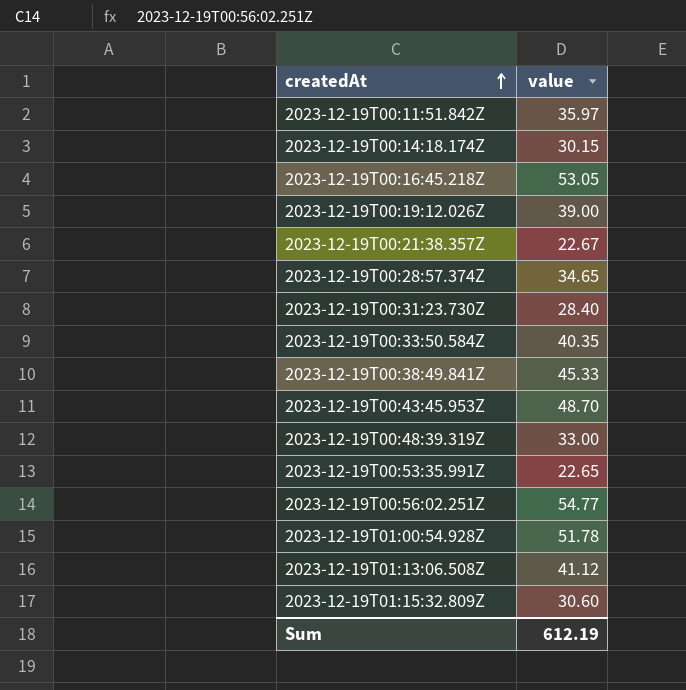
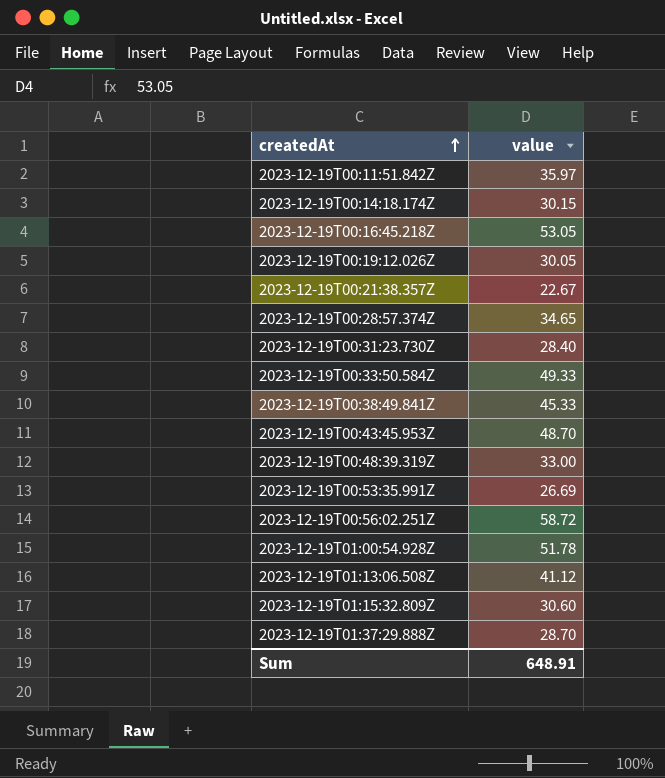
2023-12-19T00:19:12.026Z | value: 39.00 -> 30.05
2023-12-19T00:33:50.584Z | value: 40.35 -> 49.33
2023-12-19T00:53:35.991Z | value: 22.65 -> 26.69
2023-12-19T00:56:02.251Z | value: 54.77 -> 58.72
row 2023-12-19T01:37:29.888Z: none -> 28.70
Sum | value: 612.19 -> 648.91

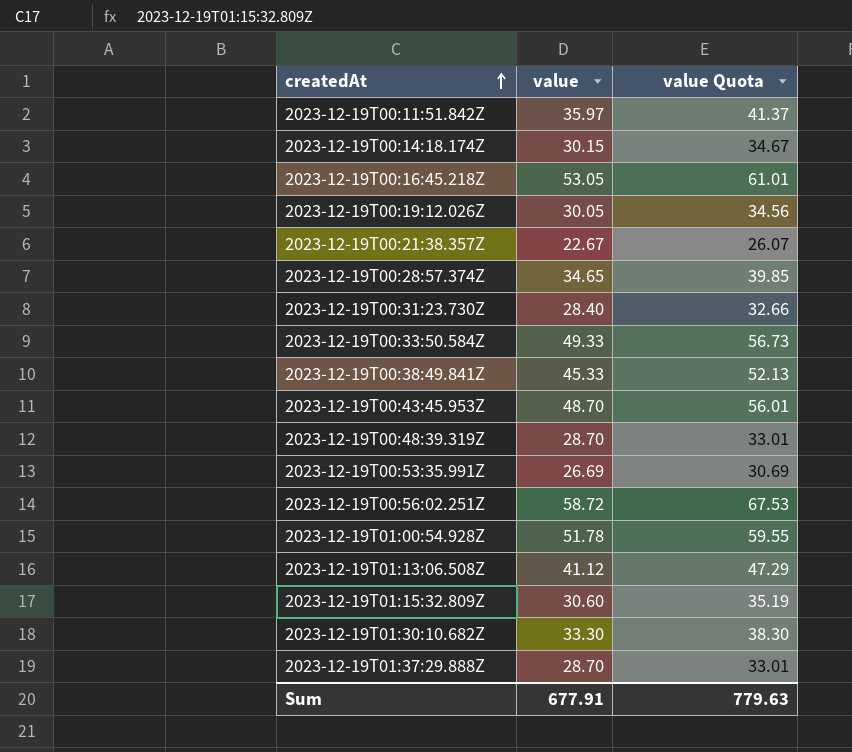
column value Quota | formula: none -> [value] * 1.15
2023-12-19T00:48:39.319Z | value: 33.00 -> 28.70
row 2023-12-19T01:30:10.682Z: none -> 33.30 | 38.30
Sum | value: 648.91 -> 677.91

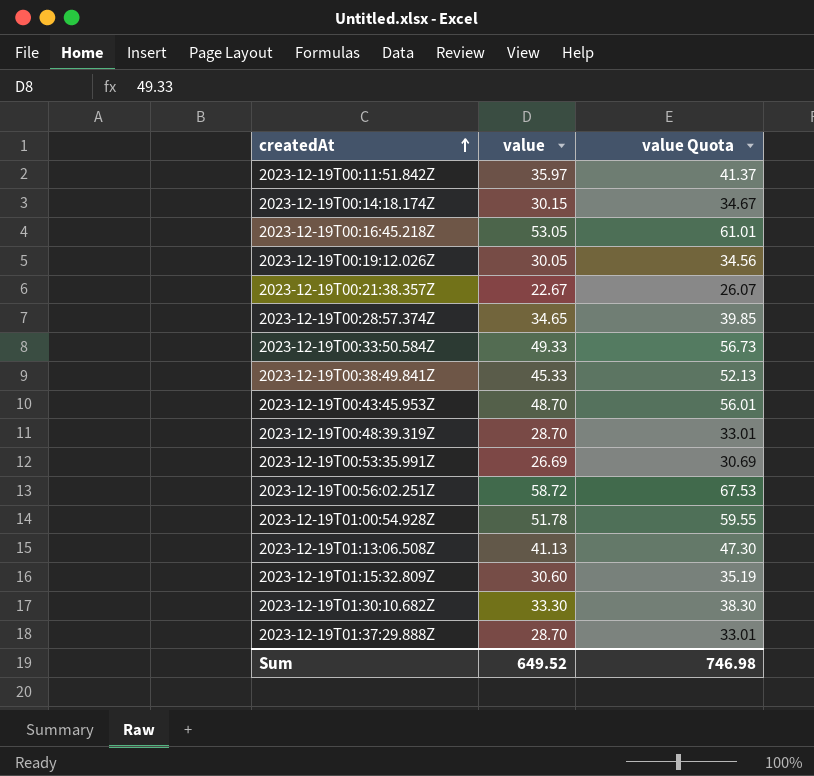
row 2023-12-19T00:31:23.730Z: 28.40 | 32.66 -> none
2023-12-19T01:13:06.508Z | value: 41.12 -> 41.13
2023-12-19T01:13:06.508Z | value Quota: 47.29 -> 47.30
Sum | value: 677.91 -> 649.52
Sum | value Quota: 779.63 -> 746.98

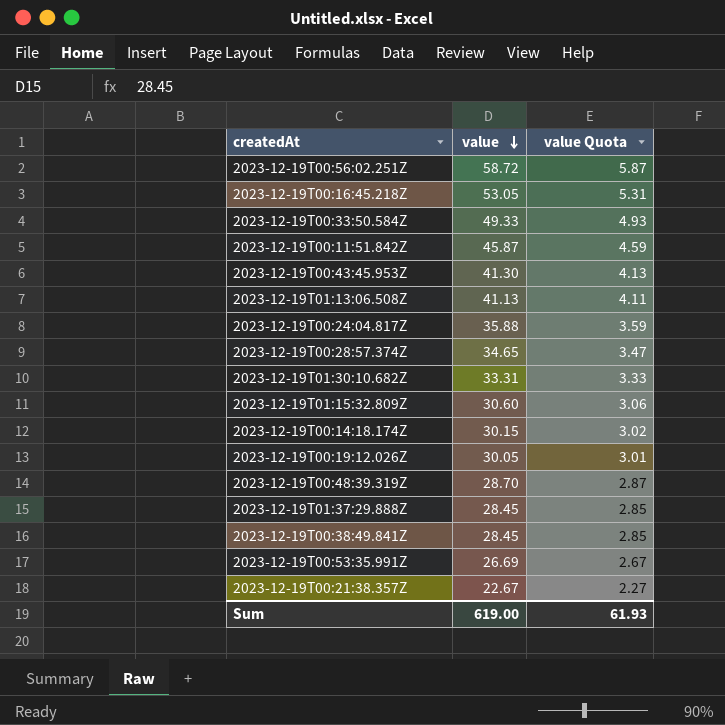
row order: createdAt ascending -> value descending
column value Quota | formula: [value] * 1.15 -> [value] * 0.1
row 2023-12-19T01:00:54.928Z: 51.78 | 59.55 -> none
2023-12-19T00:11:51.842Z | value: 35.97 -> 45.87
2023-12-19T00:43:45.953Z | value: 48.70 -> 41.30
row 2023-12-19T00:24:04.817Z: none -> 35.88 | 3.59
2023-12-19T01:30:10.682Z | value: 33.30 -> 33.31
2023-12-19T01:37:29.888Z | value: 28.70 -> 28.45
2023-12-19T00:38:49.841Z | value: 45.33 -> 28.45
Sum | value: 649.52 -> 619.00
Sum | value Quota: 746.98 -> 61.93

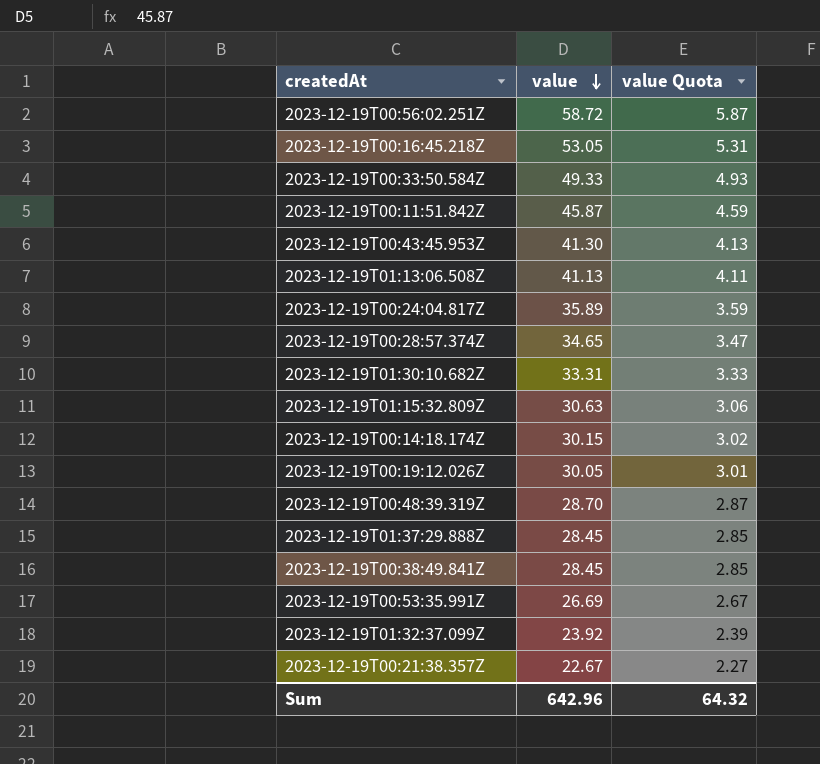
2023-12-19T00:24:04.817Z | value: 35.88 -> 35.89
2023-12-19T01:15:32.809Z | value: 30.60 -> 30.63
row 2023-12-19T01:32:37.099Z: none -> 23.92 | 2.39
Sum | value: 619.00 -> 642.96
Sum | value Quota: 61.93 -> 64.32

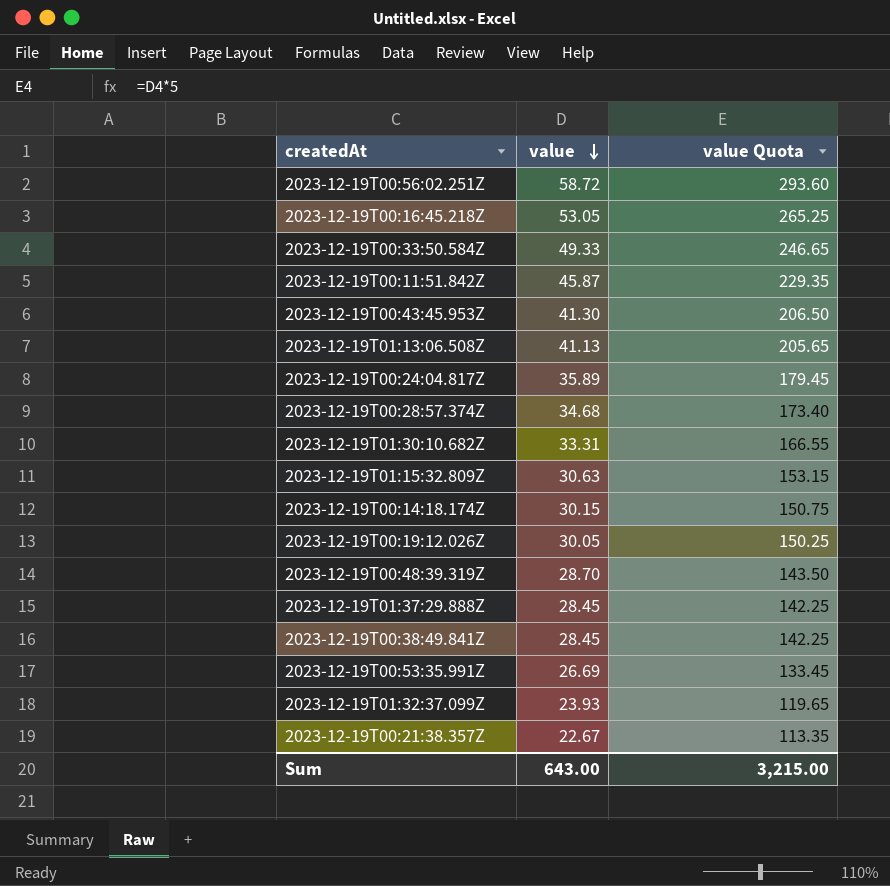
column value Quota | formula: [value] * 0.1 -> [value] * 5
2023-12-19T00:28:57.374Z | value: 34.65 -> 34.68
2023-12-19T01:32:37.099Z | value: 23.92 -> 23.93
Sum | value: 642.96 -> 643.00
Sum | value Quota: 64.32 -> 3,215.00

